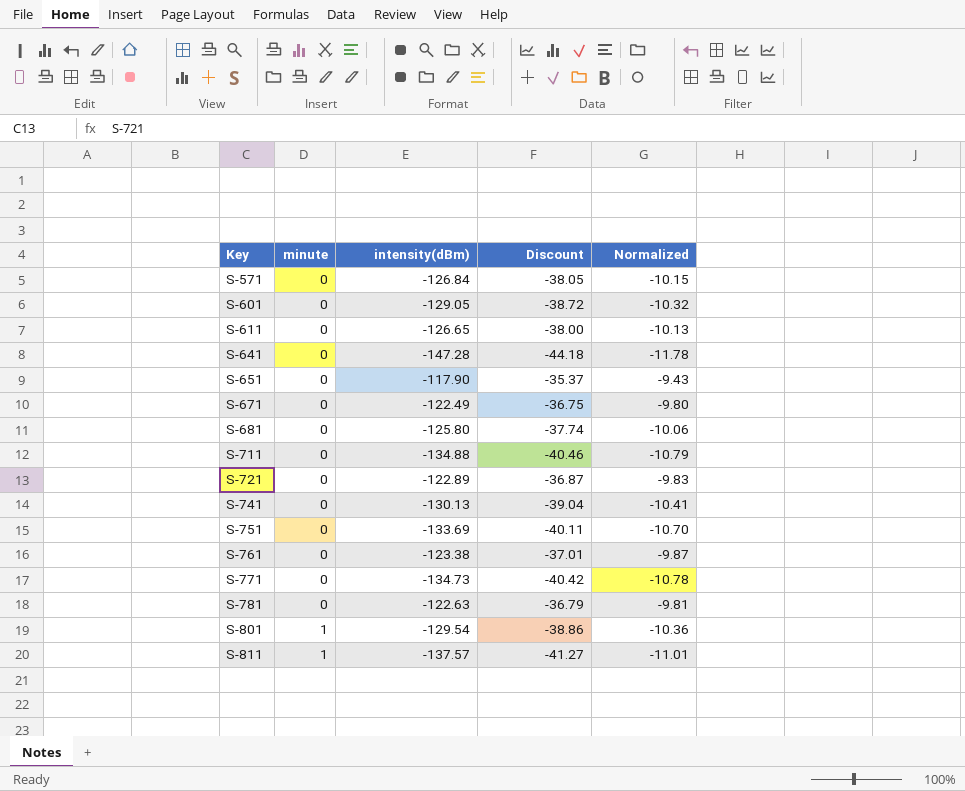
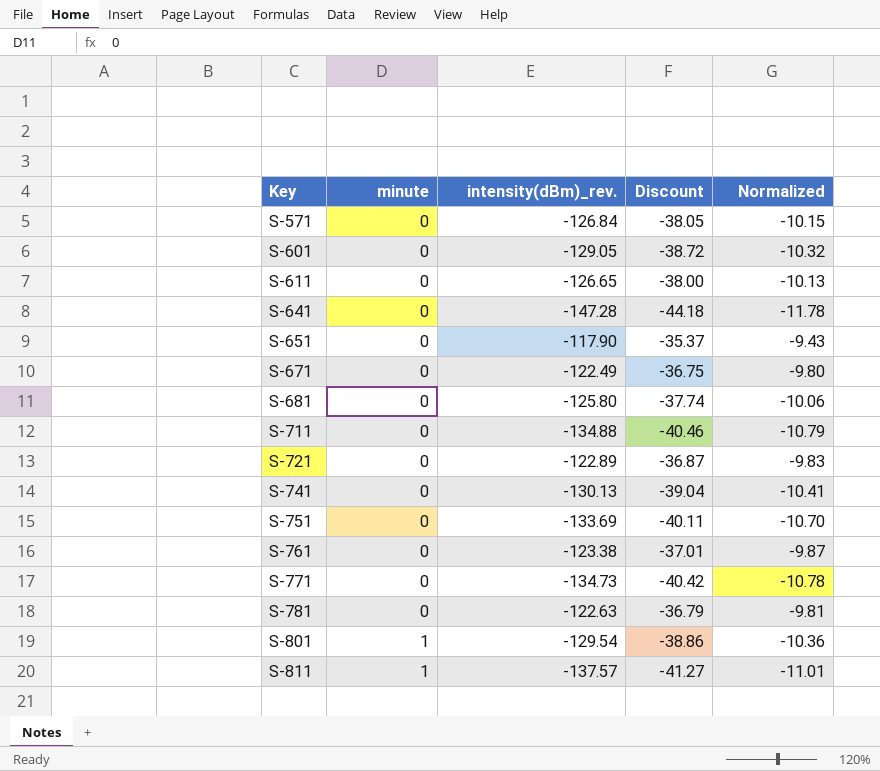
column name: intensity(dBm) -> intensity(dBm)_rev.

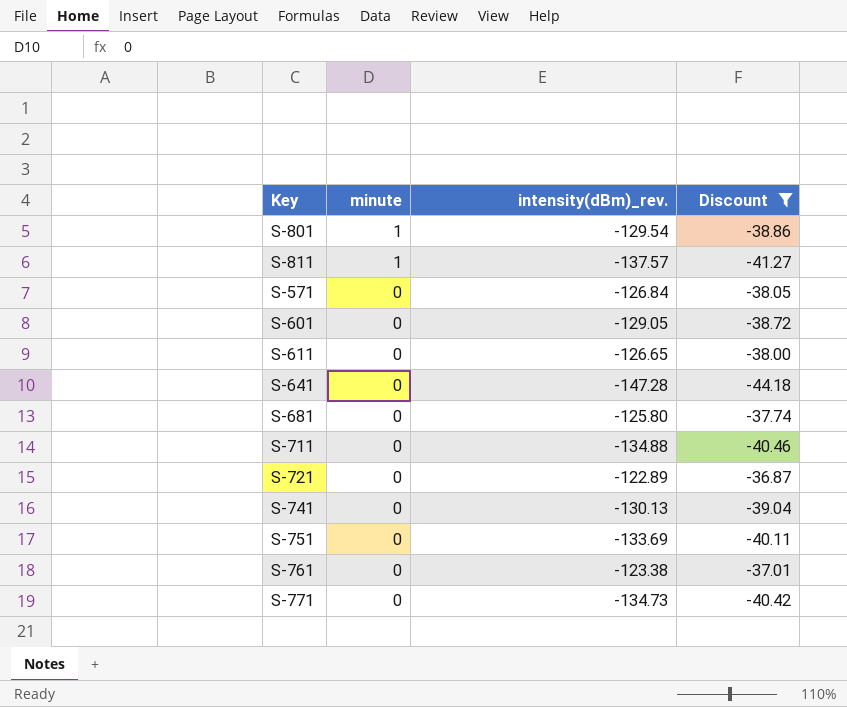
filter: none -> Discount <= -36.87
row order: Key ascending -> minute descending
column Normalized | formula: [intensity(dBm)_rev.] * 0.08 -> none

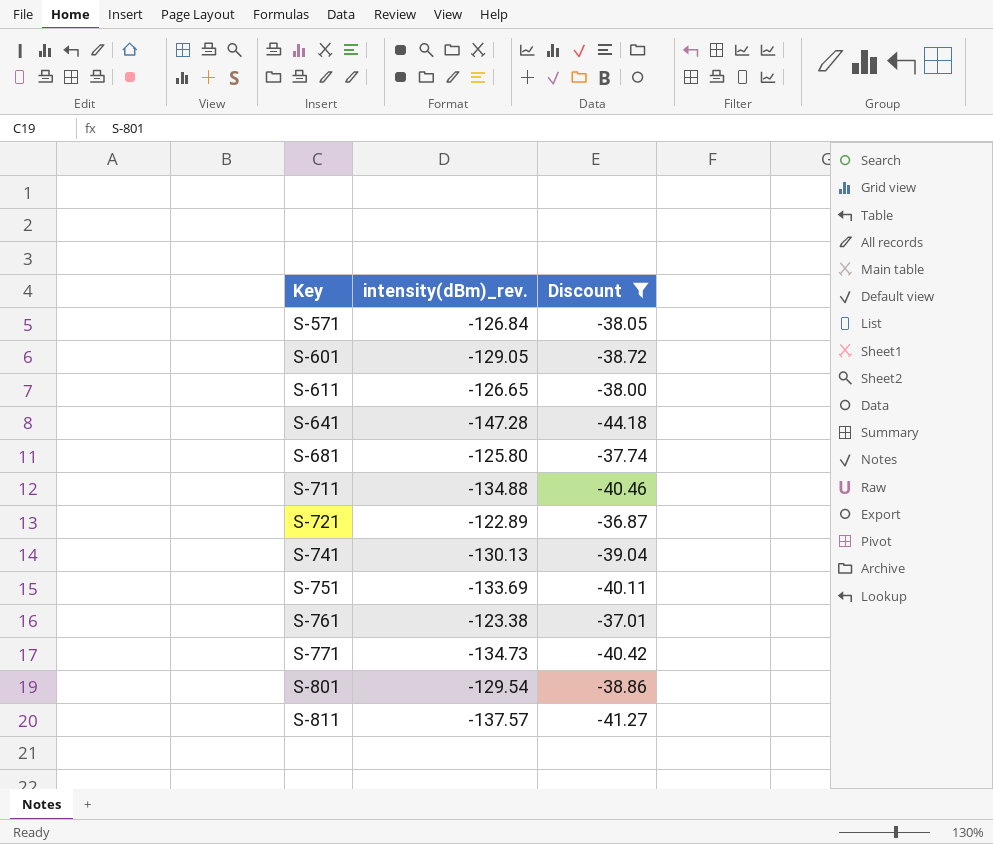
row order: minute descending -> Key ascending
column minute | position: 2 -> none

